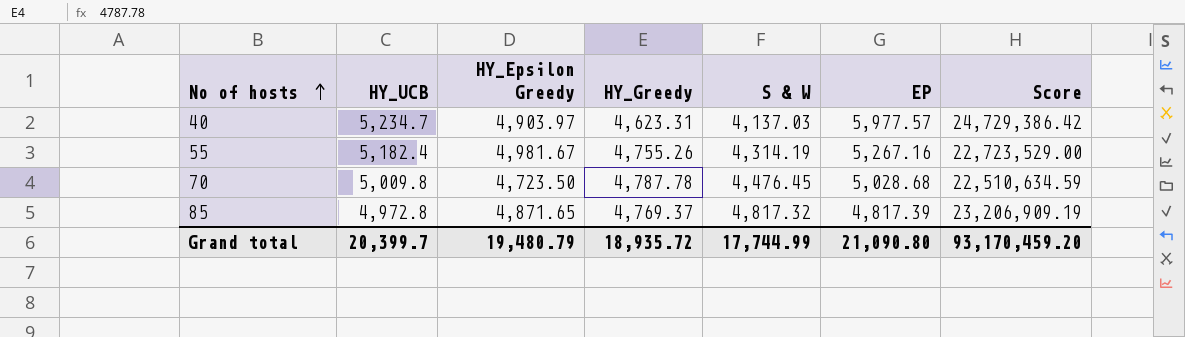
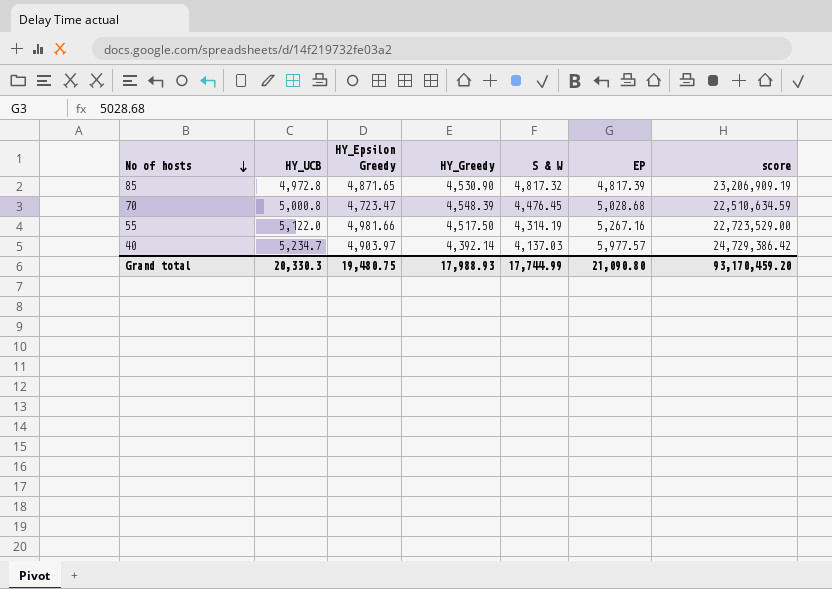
row order: No of hosts ascending -> No of hosts descending
column name: Score -> score
85 | HY_Greedy: 4,769.37 -> 4,530.90
70 | HY_UCB: 5,009.8 -> 5,000.8
70 | HY_Epsilon Greedy: 4,723.50 -> 4,723.47
70 | HY_Greedy: 4,787.78 -> 4,548.39
55 | HY_UCB: 5,182.4 -> 5,122.0
55 | HY_Epsilon Greedy: 4,981.67 -> 4,981.66
55 | HY_Greedy: 4,755.26 -> 4,517.50
40 | HY_Greedy: 4,623.31 -> 4,392.14
Grand total | HY_UCB: 20,399.7 -> 20,330.3
Grand total | HY_Epsilon Greedy: 19,480.79 -> 19,480.75
Grand total | HY_Greedy: 18,935.72 -> 17,988.93

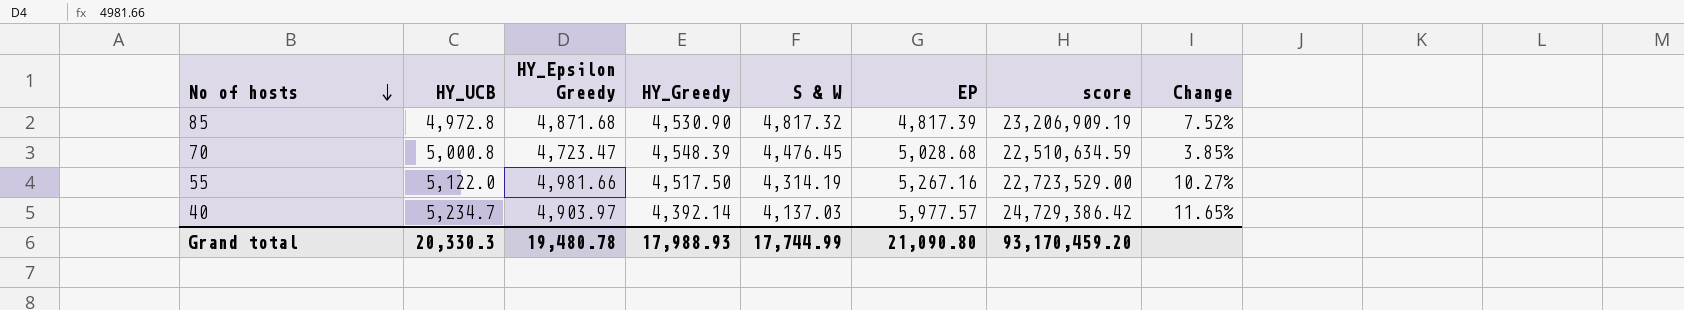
column Change | formula: none -> ([HY_Epsilon Greedy] - [HY_Greedy]) / [HY_Greedy]
85 | HY_Epsilon Greedy: 4,871.65 -> 4,871.68
Grand total | HY_Epsilon Greedy: 19,480.75 -> 19,480.78

